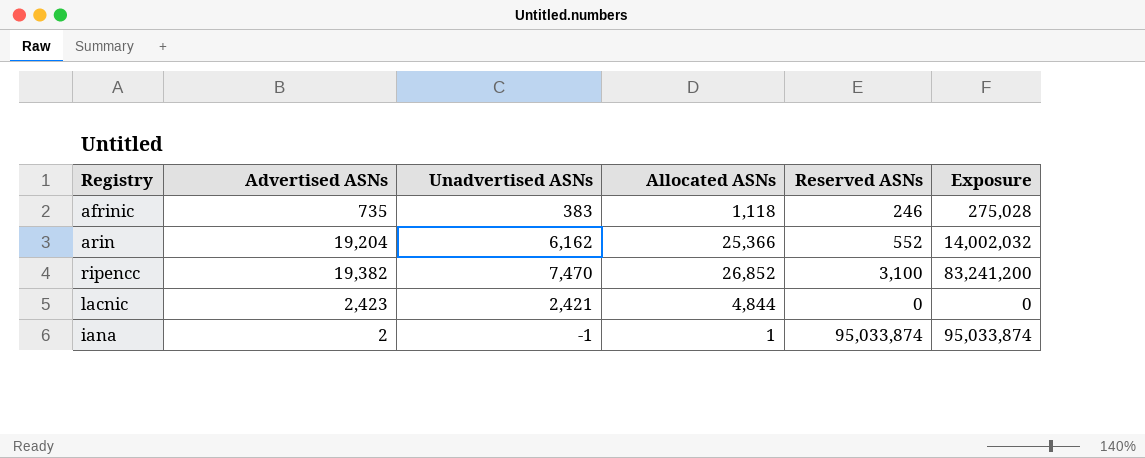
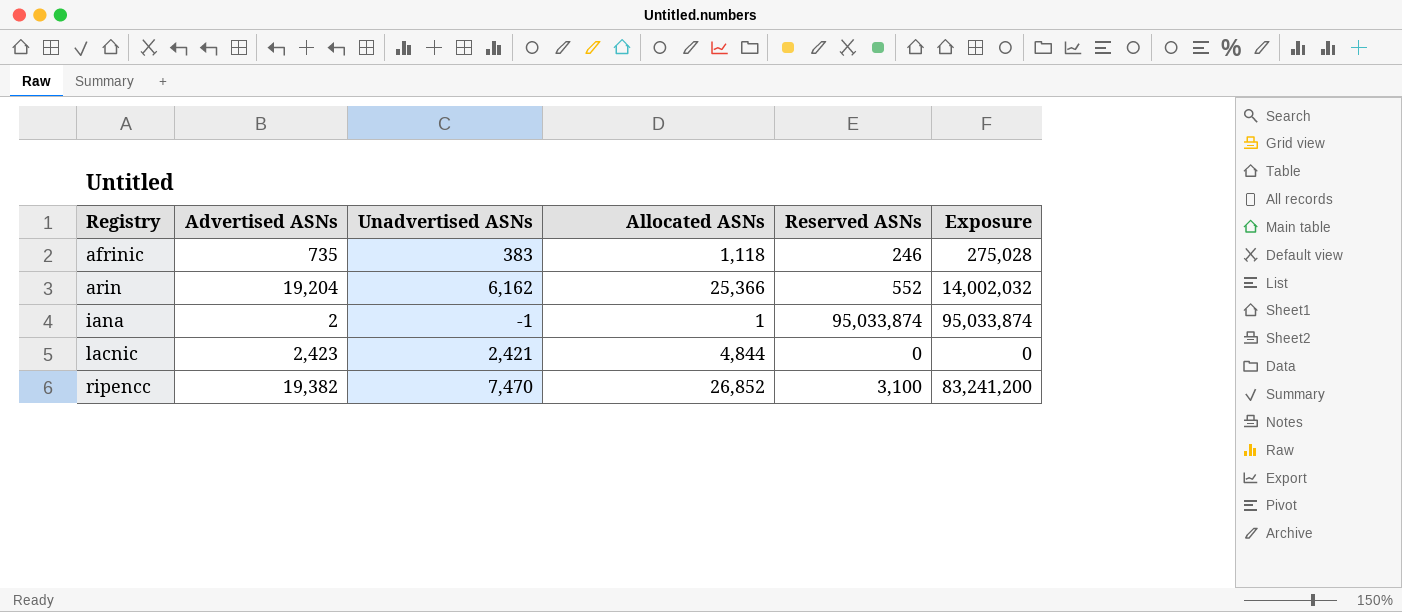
row order: none -> Registry ascending

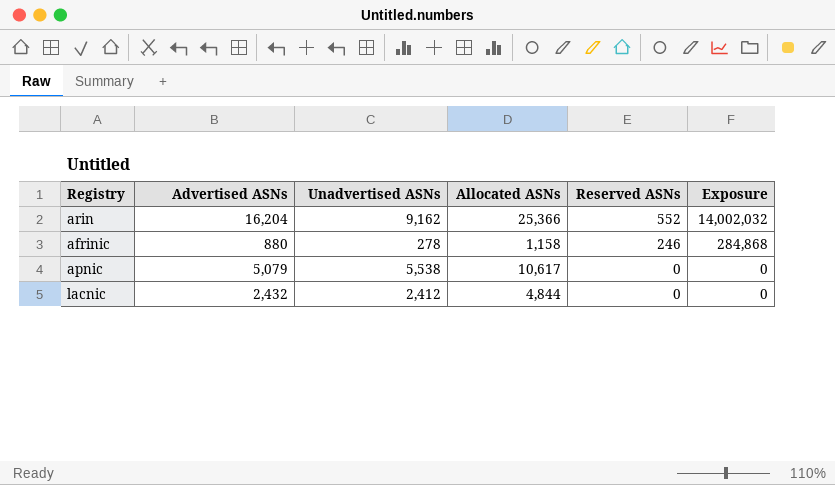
row order: Registry ascending -> Reserved ASNs descending
row iana: 2 | -1 | 1 | 95,033,874 | 95,033,874 -> none
row ripencc: 19,382 | 7,470 | 26,852 | 3,100 | 83,241,200 -> none
arin | Advertised ASNs: 19,204 -> 16,204
arin | Unadvertised ASNs: 6,162 -> 9,162
afrinic | Advertised ASNs: 735 -> 880
afrinic | Unadvertised ASNs: 383 -> 278
afrinic | Allocated ASNs: 1,118 -> 1,158
afrinic | Exposure: 275,028 -> 284,868
row apnic: none -> 5,079 | 5,538 | 10,617 | 0 | 0
lacnic | Advertised ASNs: 2,423 -> 2,432
lacnic | Unadvertised ASNs: 2,421 -> 2,412

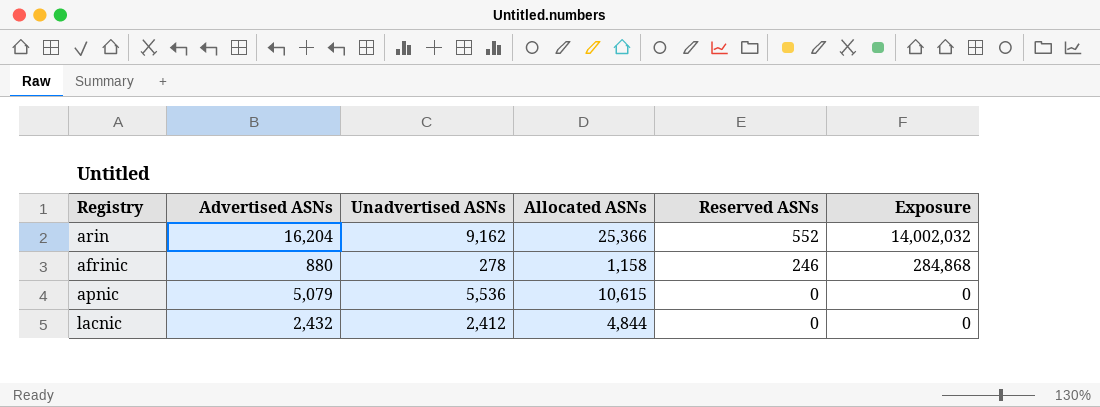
apnic | Unadvertised ASNs: 5,538 -> 5,536
apnic | Allocated ASNs: 10,617 -> 10,615

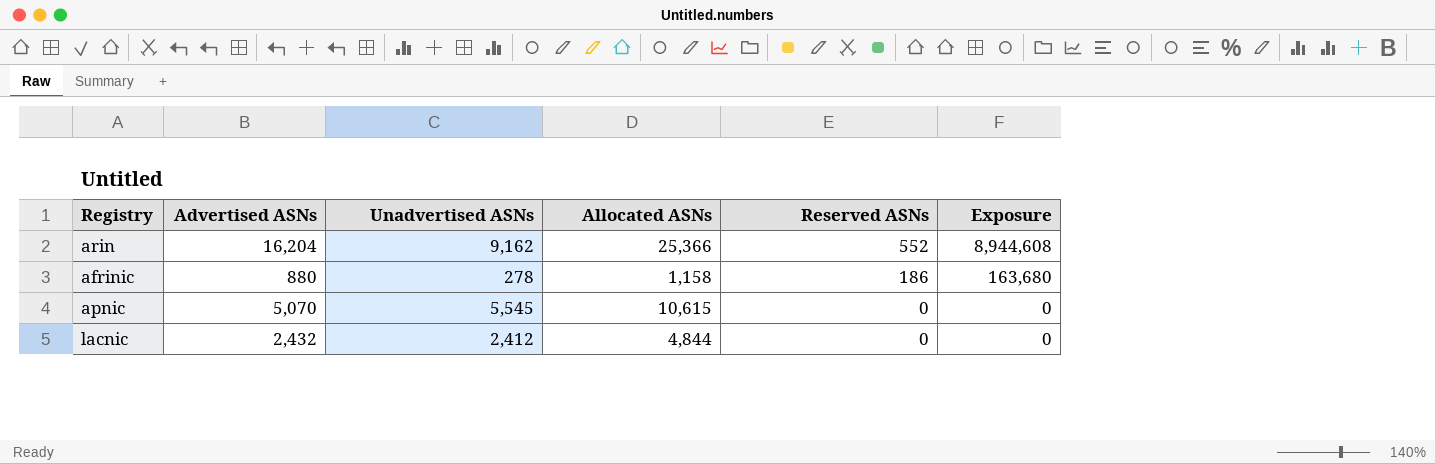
column Exposure | formula: [Allocated ASNs] * [Reserved ASNs] -> [Advertised ASNs] * [Reserved ASNs]
afrinic | Reserved ASNs: 246 -> 186
apnic | Advertised ASNs: 5,079 -> 5,070
apnic | Unadvertised ASNs: 5,536 -> 5,545

